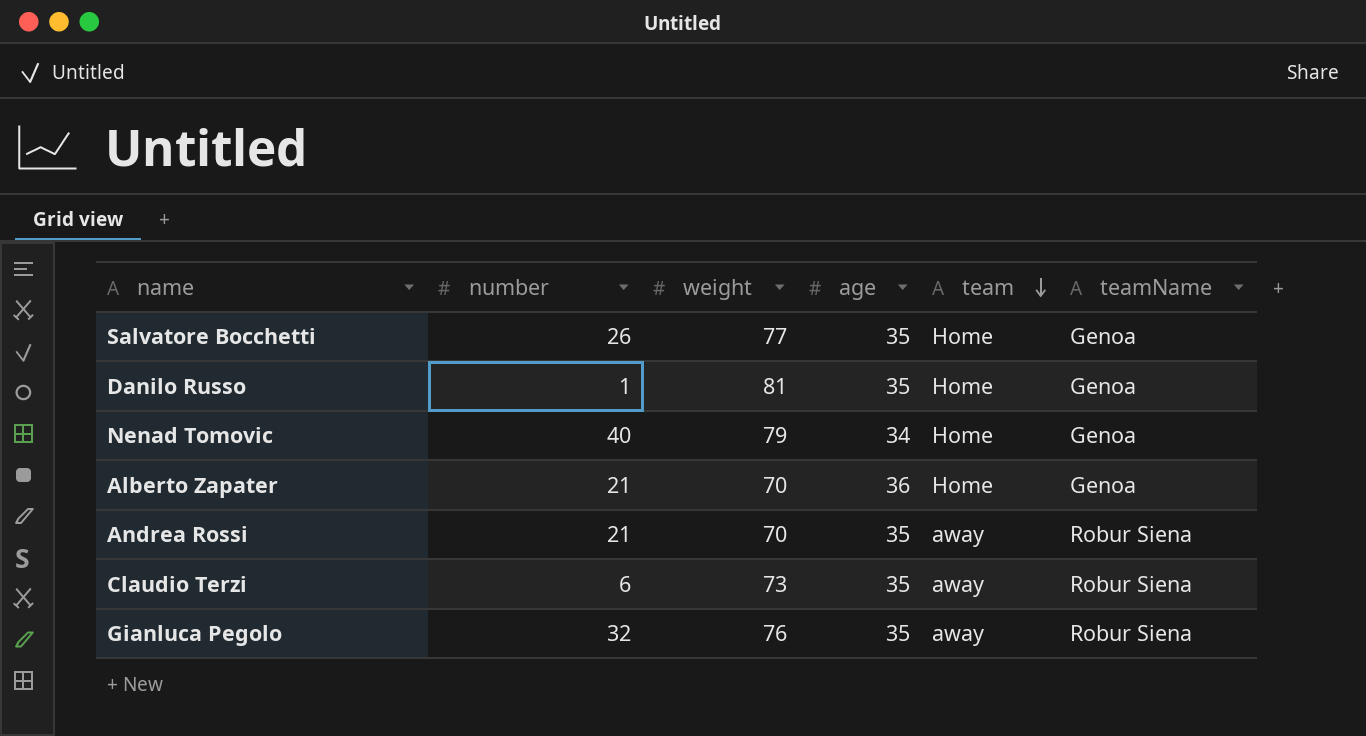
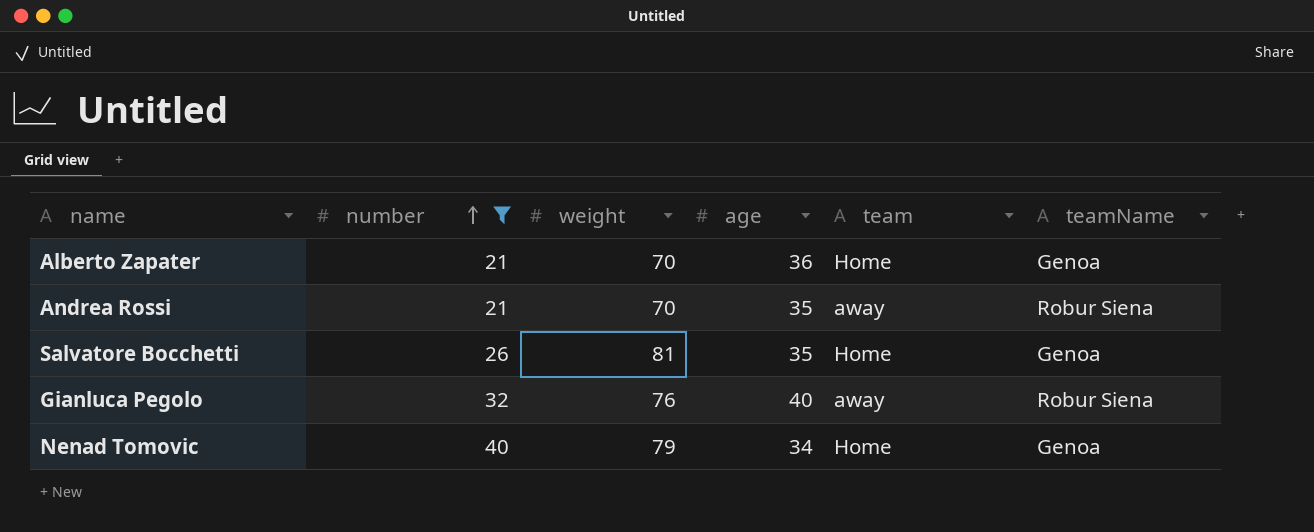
filter: none -> number >= 21
row order: team descending -> number ascending
Salvatore Bocchetti | weight: 77 -> 81
Gianluca Pegolo | age: 35 -> 40

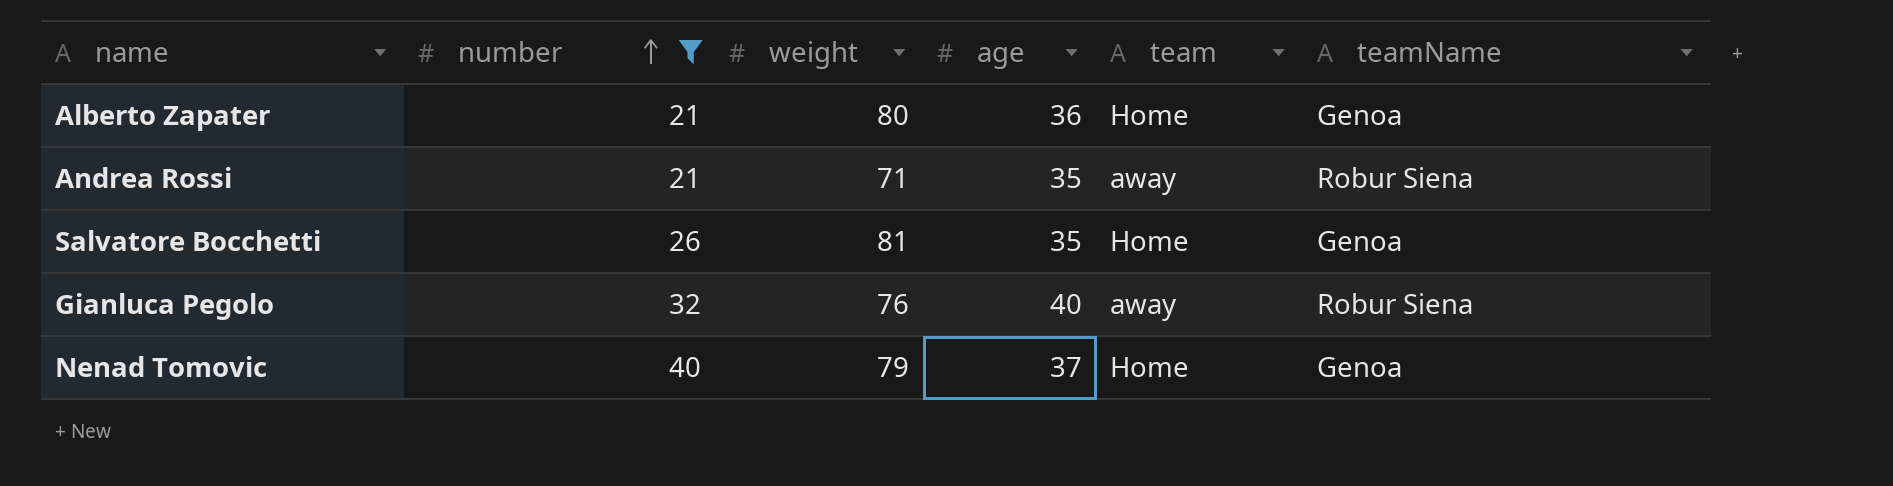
Alberto Zapater | weight: 70 -> 80
Andrea Rossi | weight: 70 -> 71
Nenad Tomovic | age: 34 -> 37

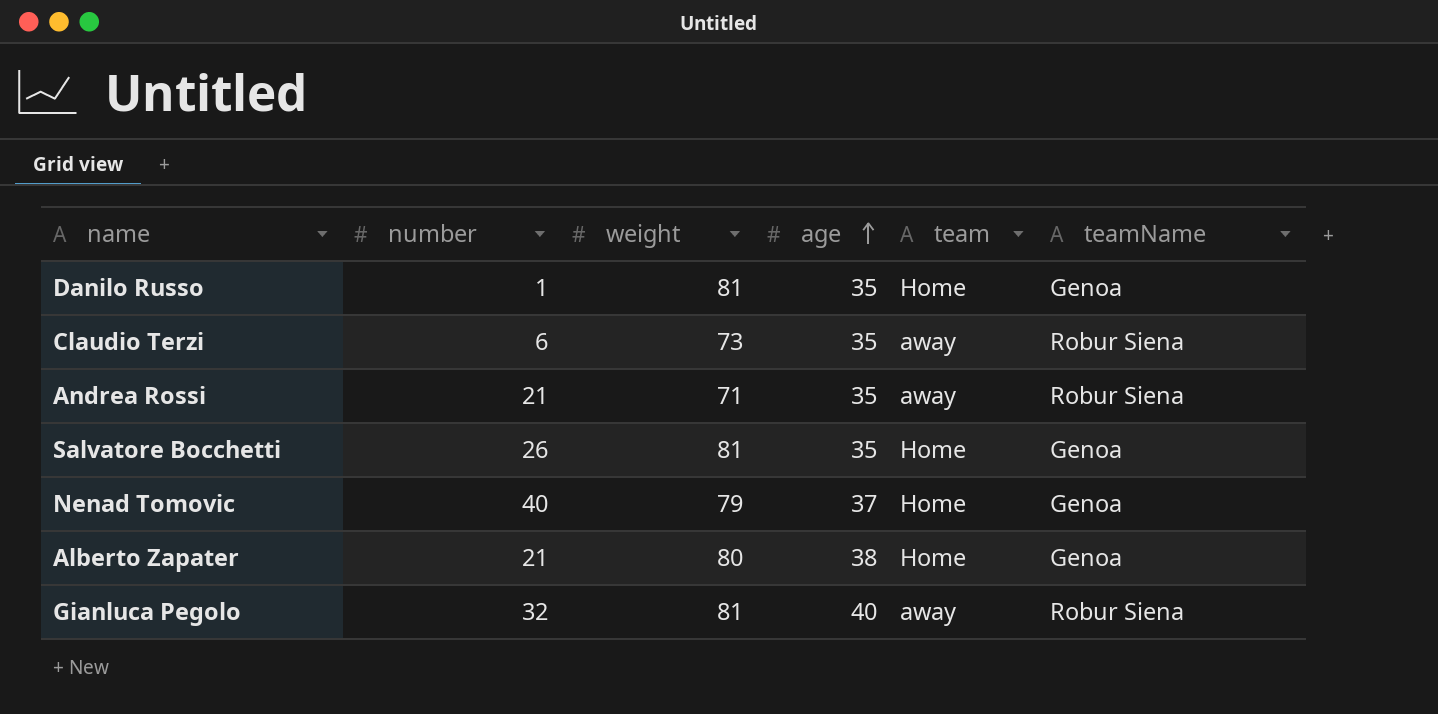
filter: number >= 21 -> none
row order: number ascending -> age ascending
Alberto Zapater | age: 36 -> 38
Gianluca Pegolo | weight: 76 -> 81

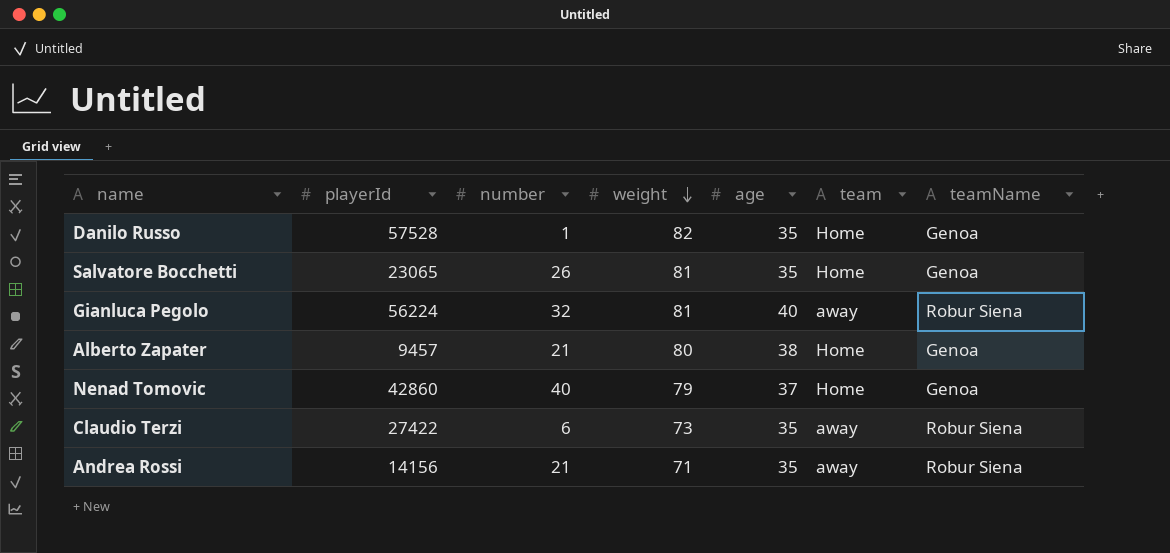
row order: age ascending -> weight descending
column playerId | position: none -> 2
Danilo Russo | weight: 81 -> 82

